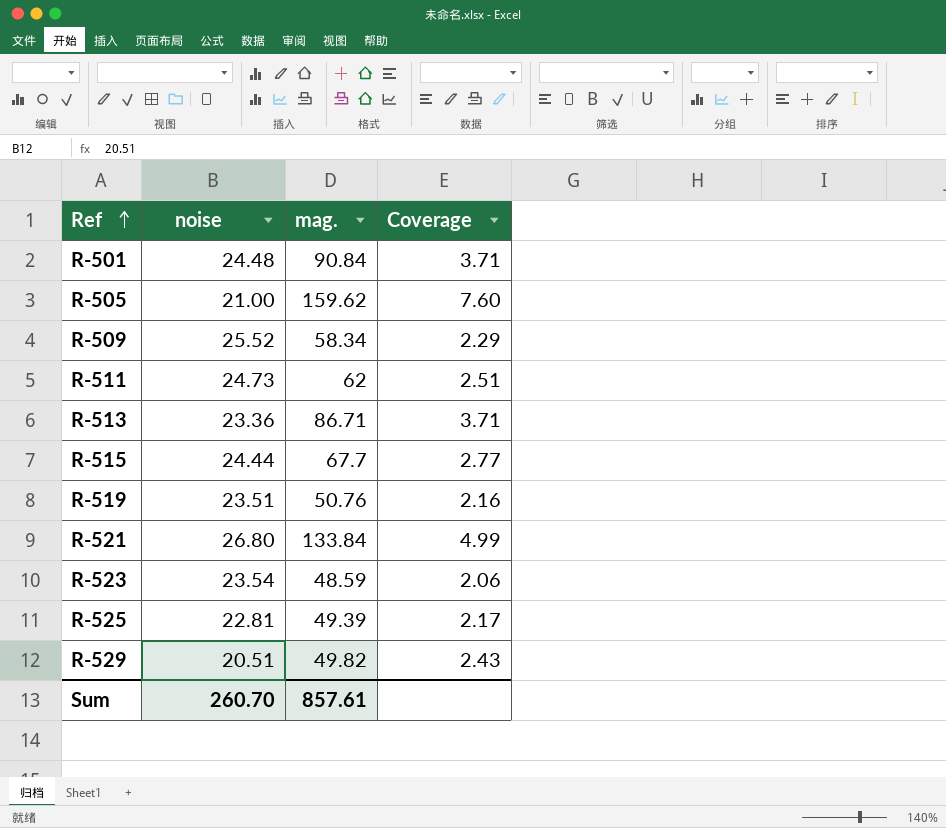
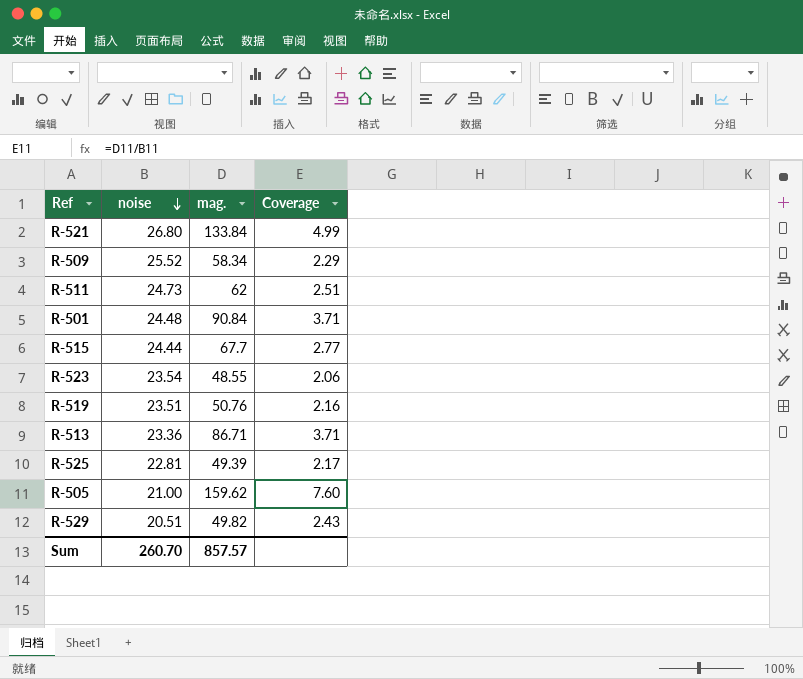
row order: Ref ascending -> noise descending
R-523 | mag.: 48.59 -> 48.55
Sum | mag.: 857.61 -> 857.57

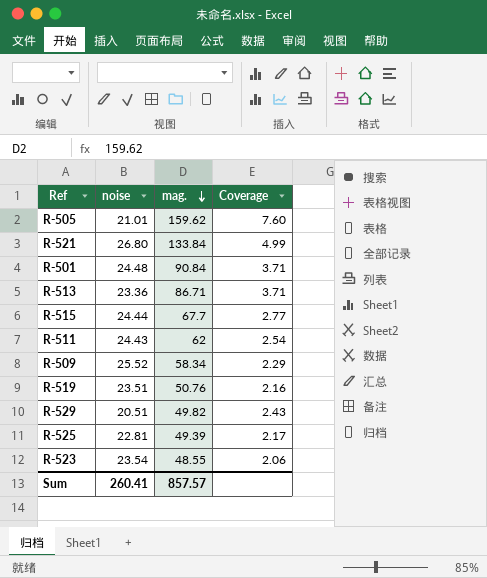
row order: noise descending -> mag. descending
R-505 | noise: 21.00 -> 21.01
R-511 | noise: 24.73 -> 24.43
R-511 | Coverage: 2.51 -> 2.54
Sum | noise: 260.70 -> 260.41

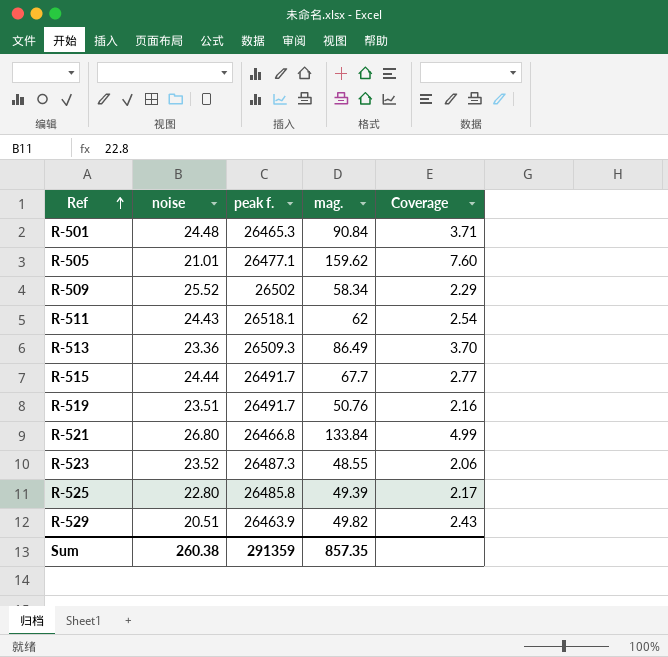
row order: mag. descending -> Ref ascending
column peak f. | position: none -> 3
R-513 | mag.: 86.71 -> 86.49
R-513 | Coverage: 3.71 -> 3.70
R-523 | noise: 23.54 -> 23.52
R-525 | noise: 22.81 -> 22.80
Sum | noise: 260.41 -> 260.38
Sum | mag.: 857.57 -> 857.35

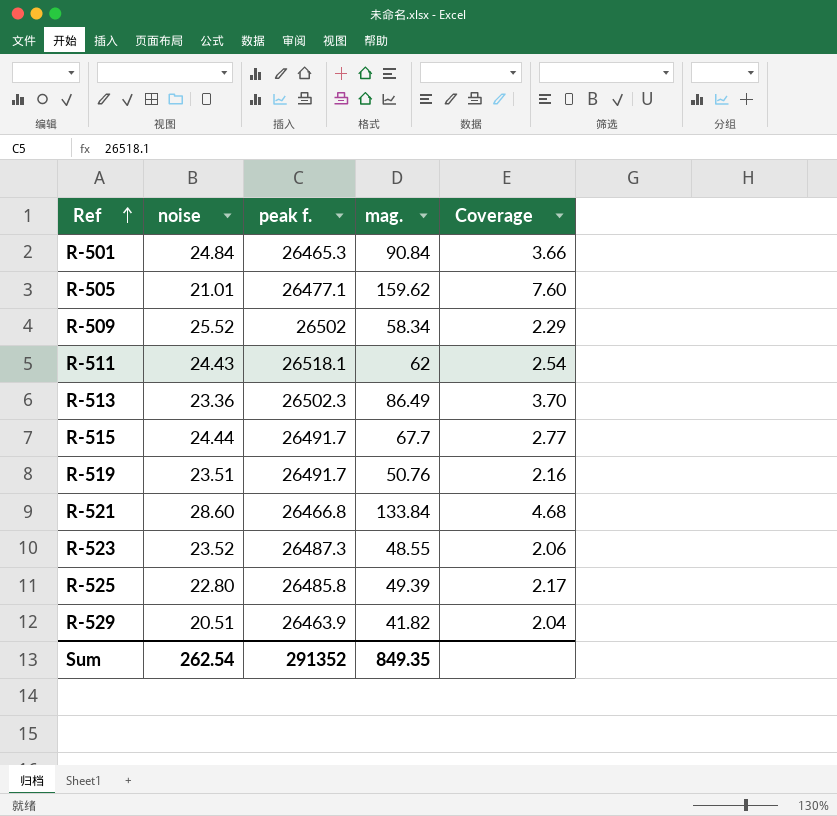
R-501 | noise: 24.48 -> 24.84
R-501 | Coverage: 3.71 -> 3.66
R-513 | peak f.: 26509.3 -> 26502.3
R-521 | noise: 26.80 -> 28.60
R-521 | Coverage: 4.99 -> 4.68
R-529 | mag.: 49.82 -> 41.82
R-529 | Coverage: 2.43 -> 2.04
Sum | noise: 260.38 -> 262.54
Sum | peak f.: 291359 -> 291352
Sum | mag.: 857.35 -> 849.35

